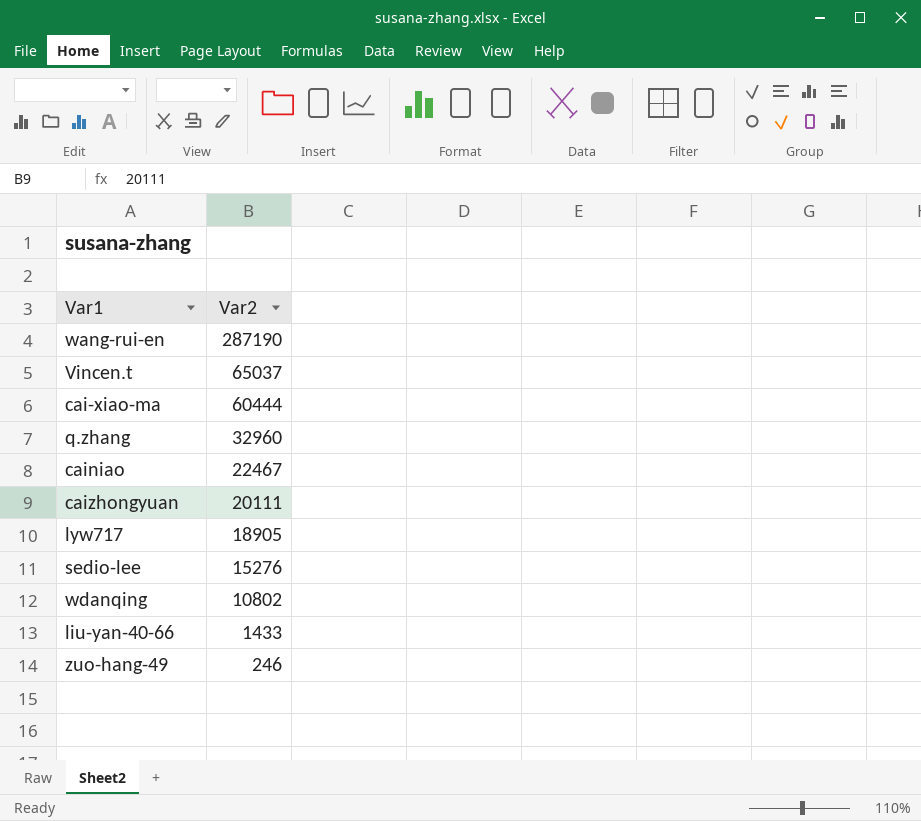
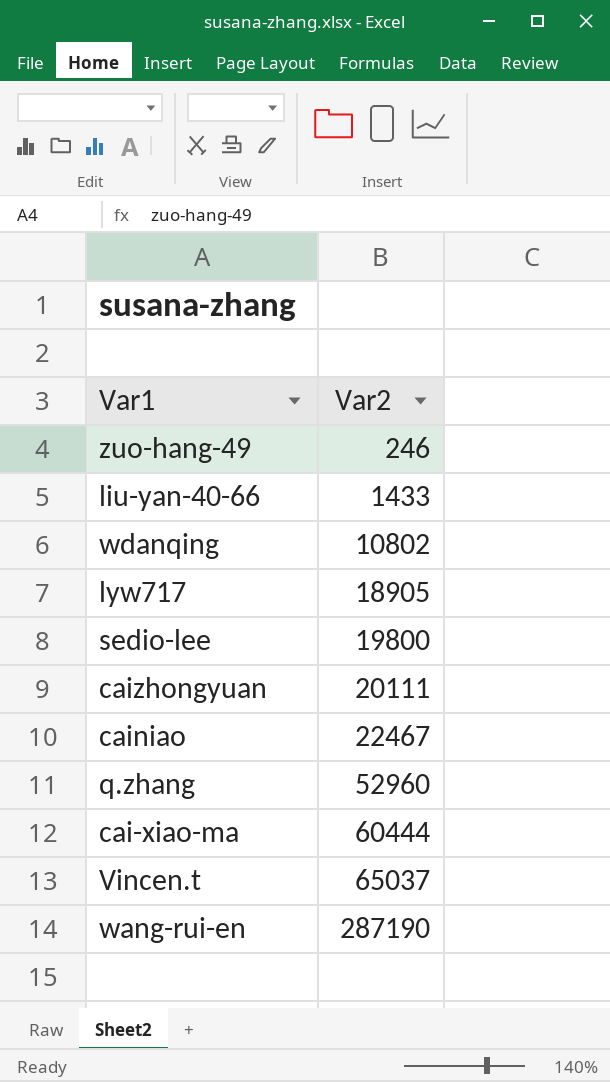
row order: Var2 descending -> Var2 ascending
sedio-lee | Var2: 15276 -> 19800
q.zhang | Var2: 32960 -> 52960

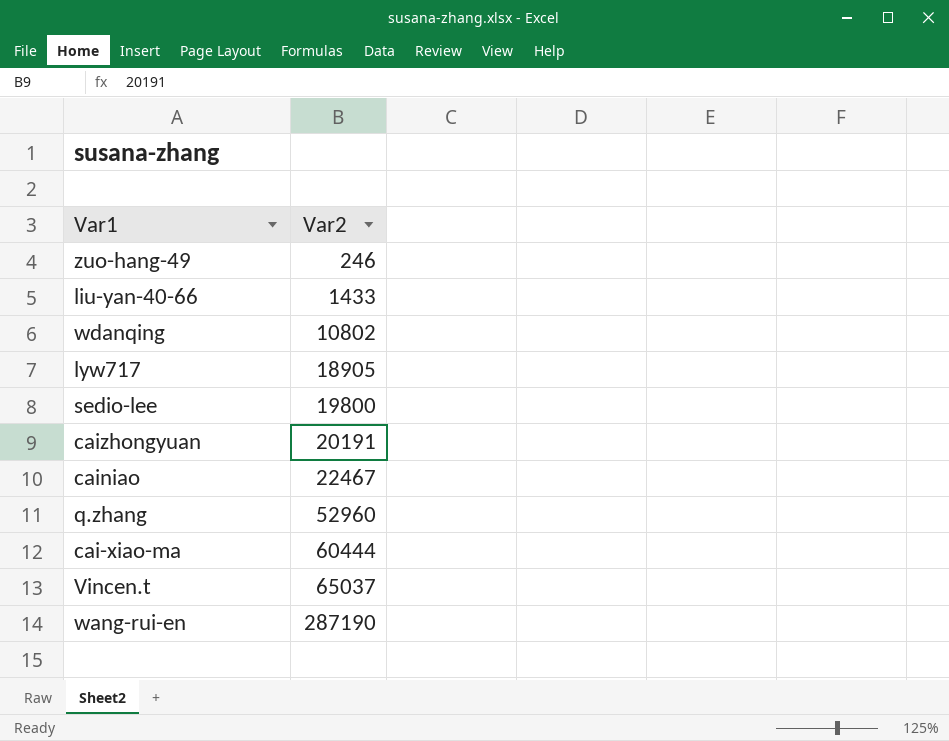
caizhongyuan | Var2: 20111 -> 20191

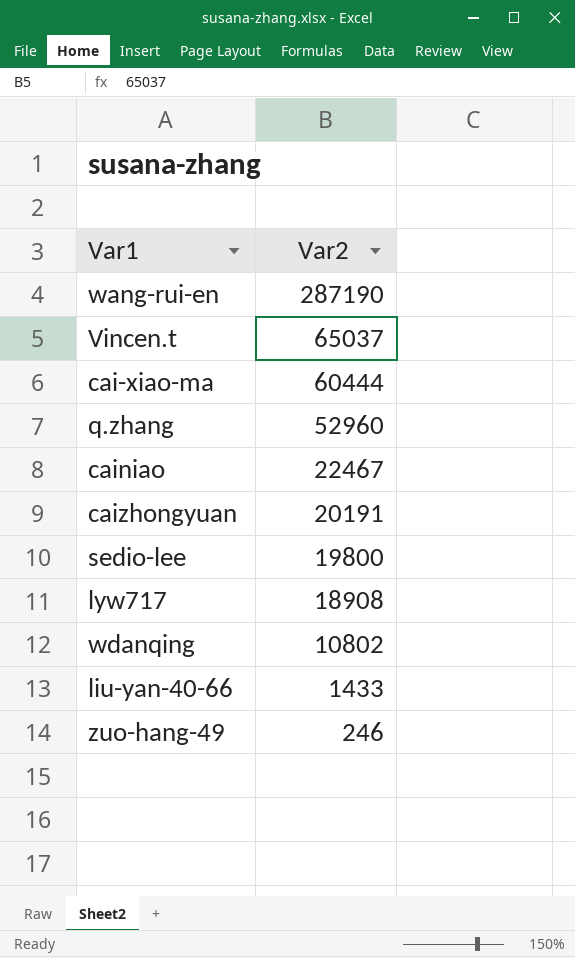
row order: Var2 ascending -> Var2 descending
lyw717 | Var2: 18905 -> 18908

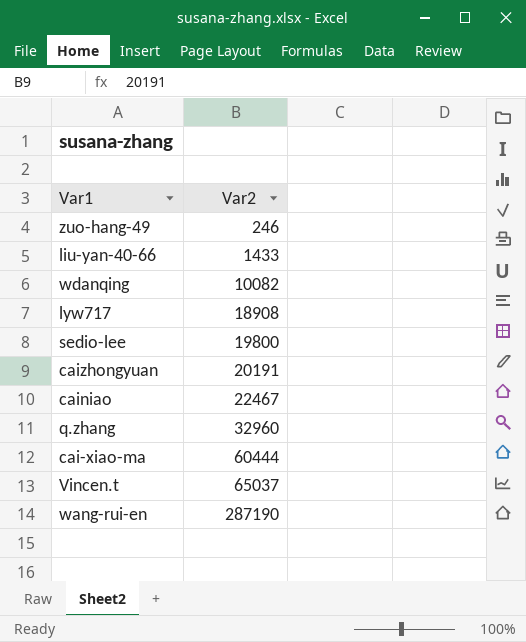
row order: Var2 descending -> Var2 ascending
wdanqing | Var2: 10802 -> 10082
q.zhang | Var2: 52960 -> 32960

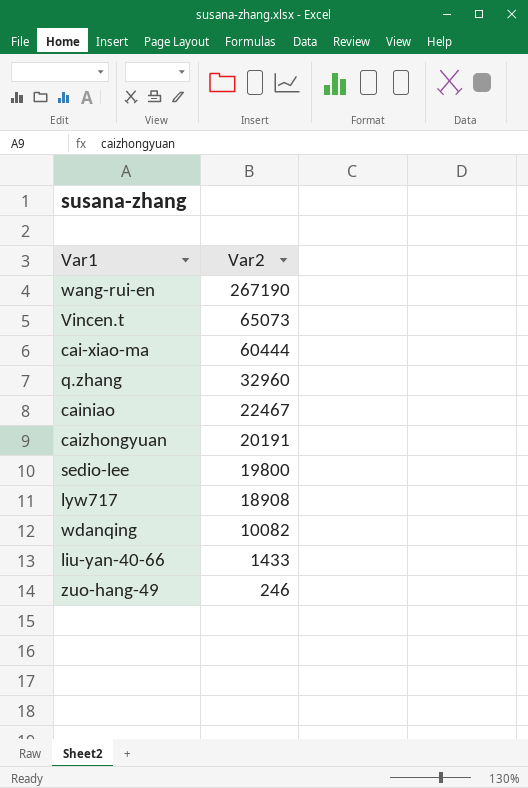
row order: Var2 ascending -> Var2 descending
wang-rui-en | Var2: 287190 -> 267190
Vincen.t | Var2: 65037 -> 65073

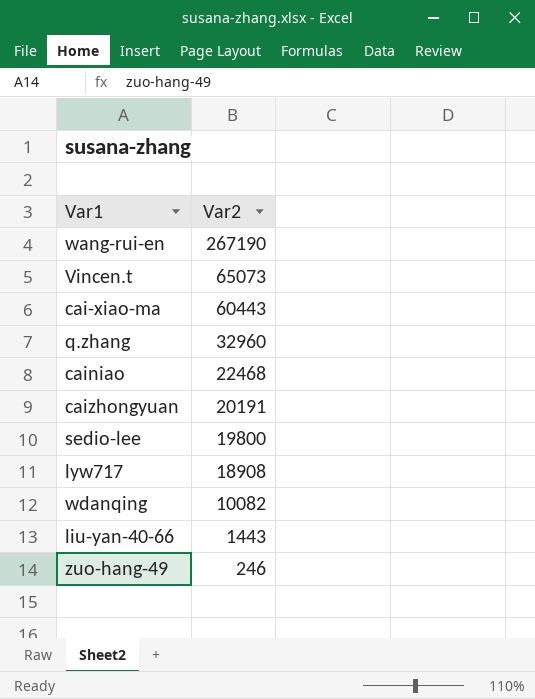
cai-xiao-ma | Var2: 60444 -> 60443
cainiao | Var2: 22467 -> 22468
liu-yan-40-66 | Var2: 1433 -> 1443

